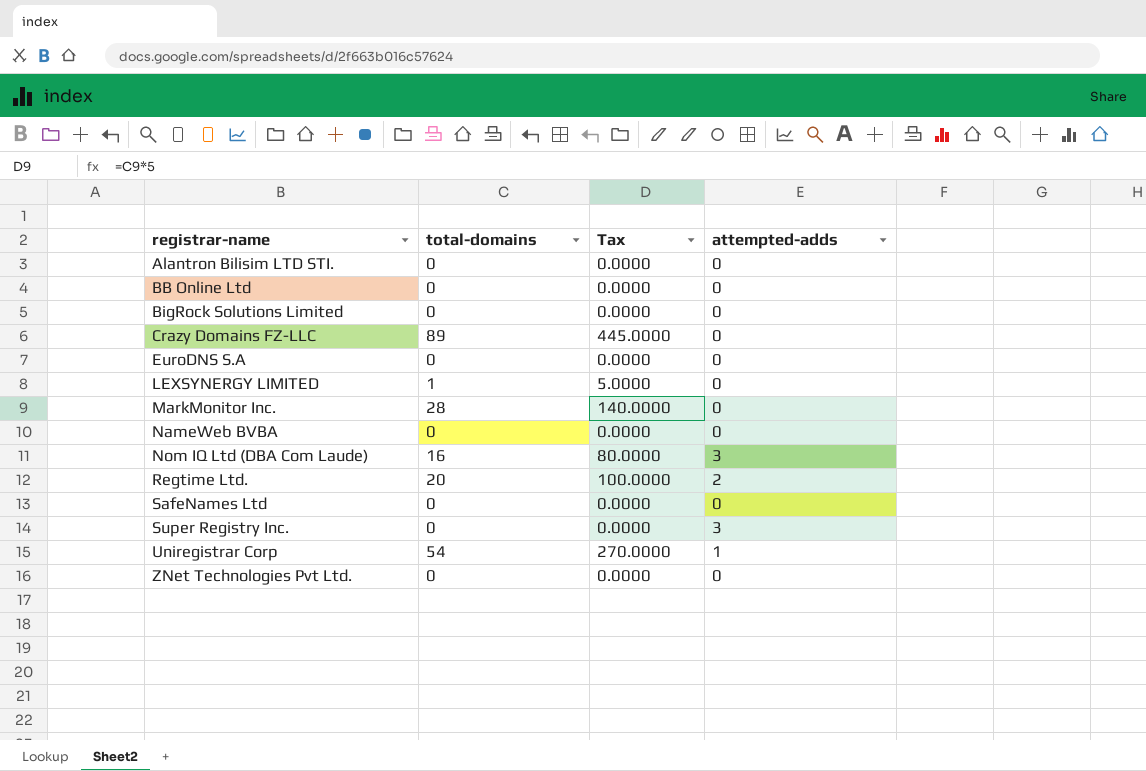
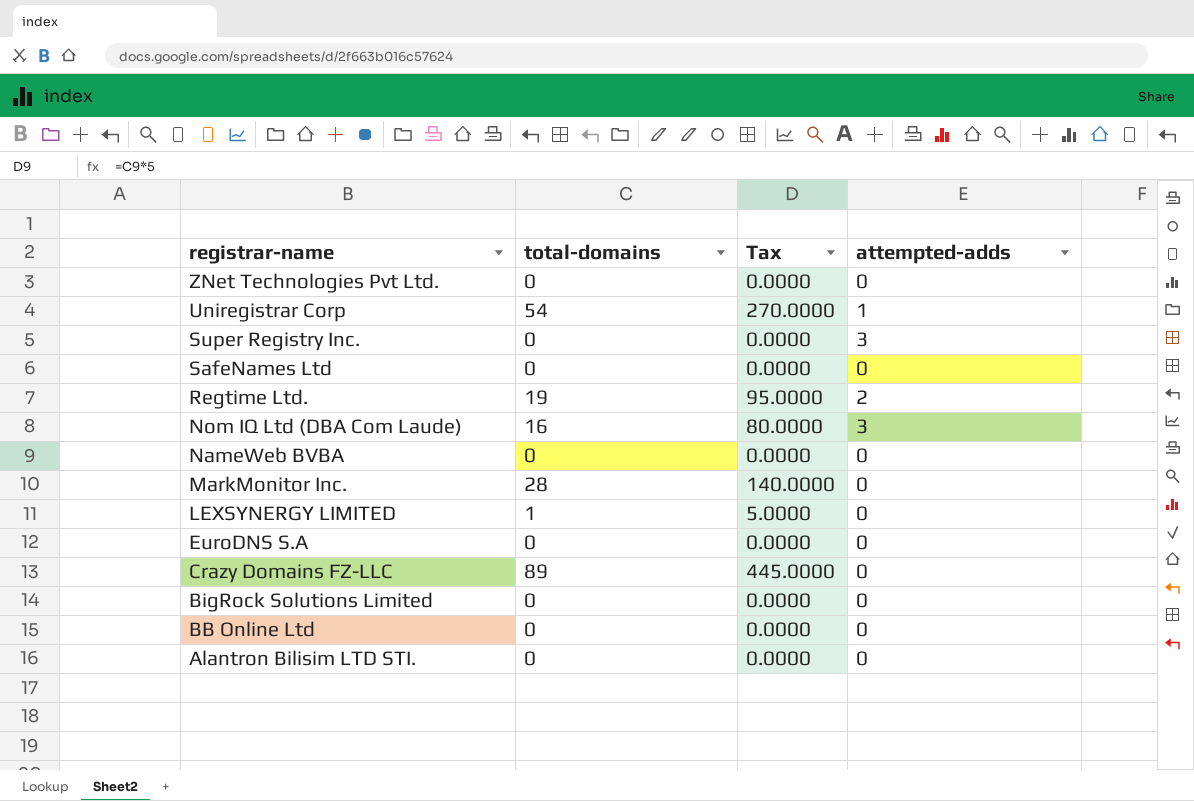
row order: registrar-name ascending -> registrar-name descending
Regtime Ltd. | total-domains: 20 -> 19
Regtime Ltd. | Tax: 100.0000 -> 95.0000

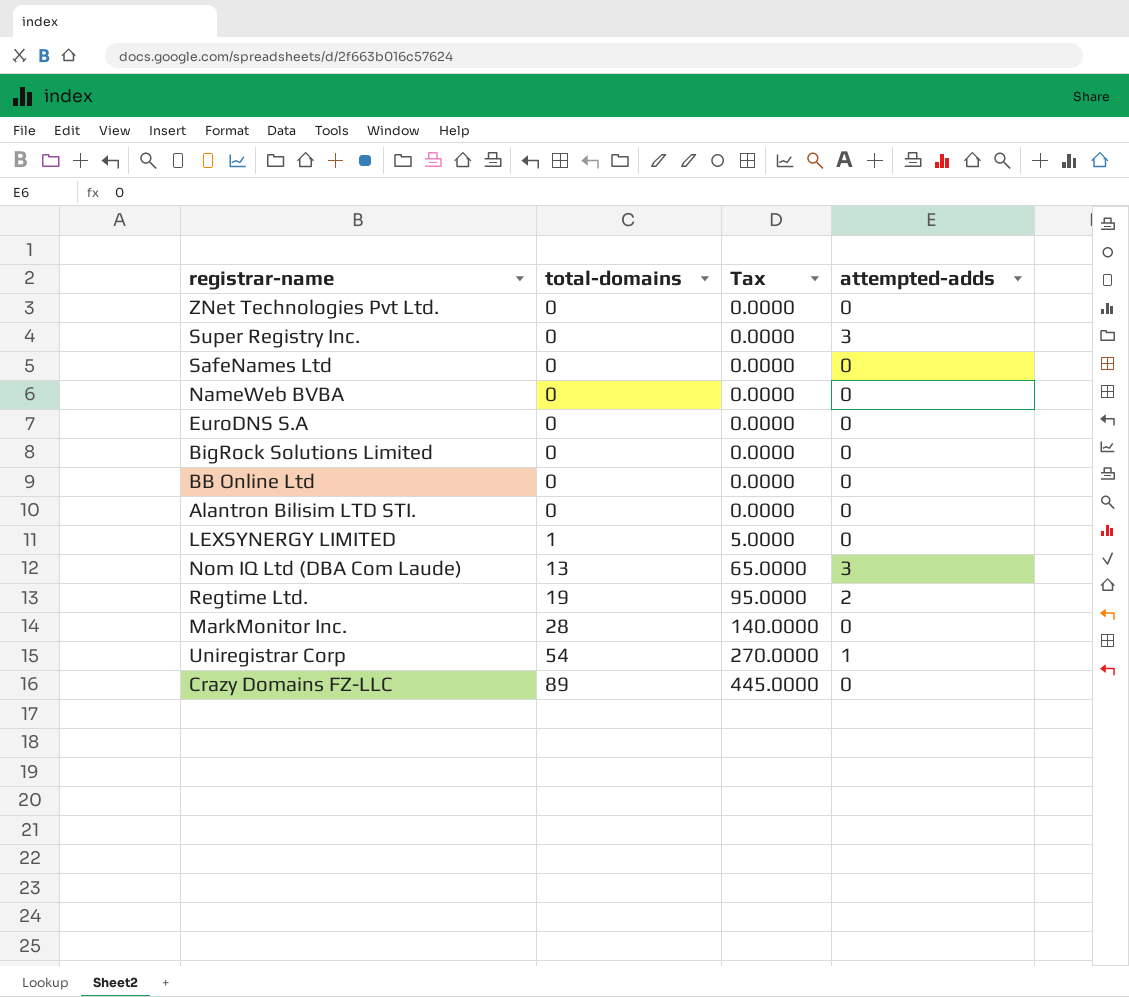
row order: registrar-name descending -> total-domains ascending
Nom IQ Ltd (DBA Com Laude) | total-domains: 16 -> 13
Nom IQ Ltd (DBA Com Laude) | Tax: 80.0000 -> 65.0000

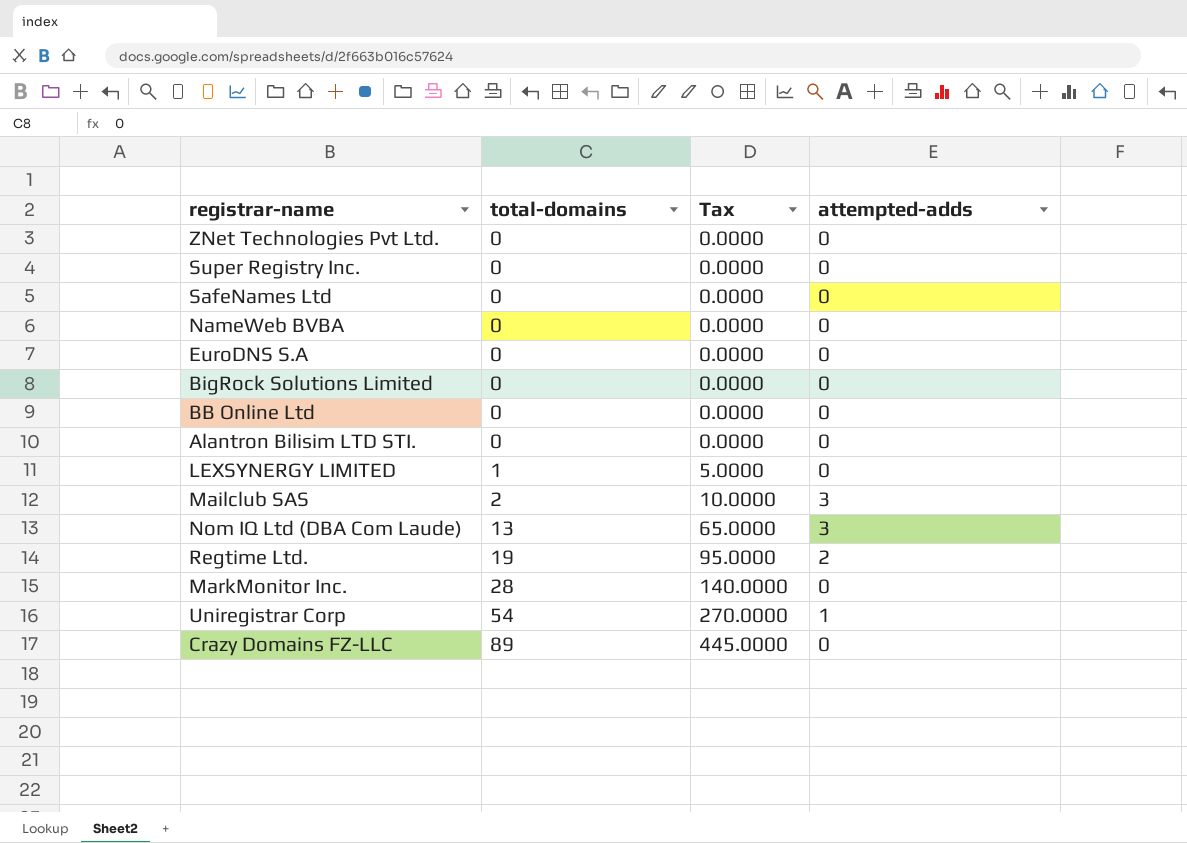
Super Registry Inc. | attempted-adds: 3 -> 0
row Mailclub SAS: none -> 2 | 10.0000 | 3

